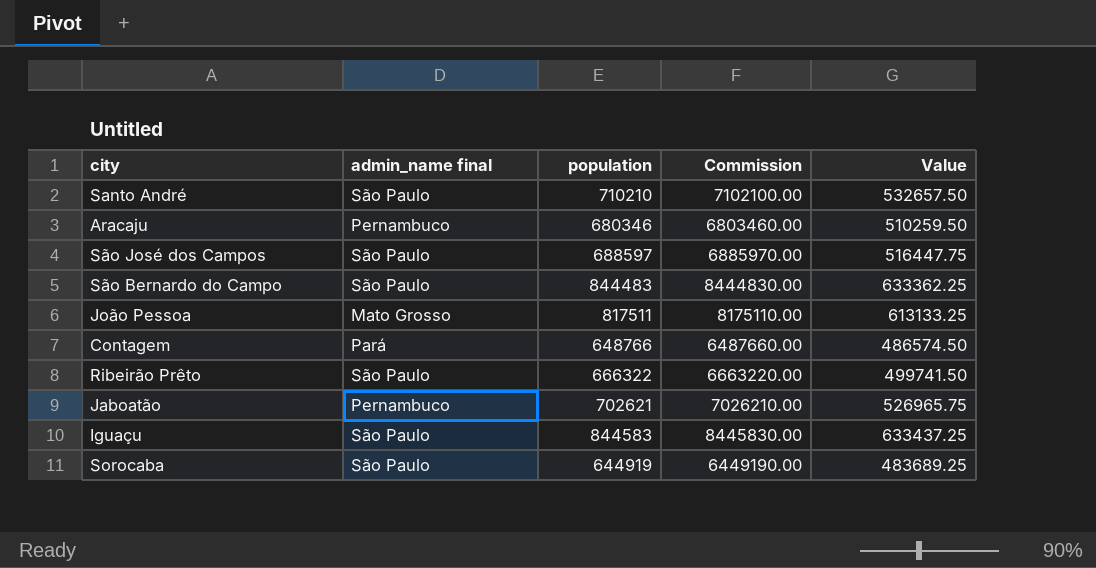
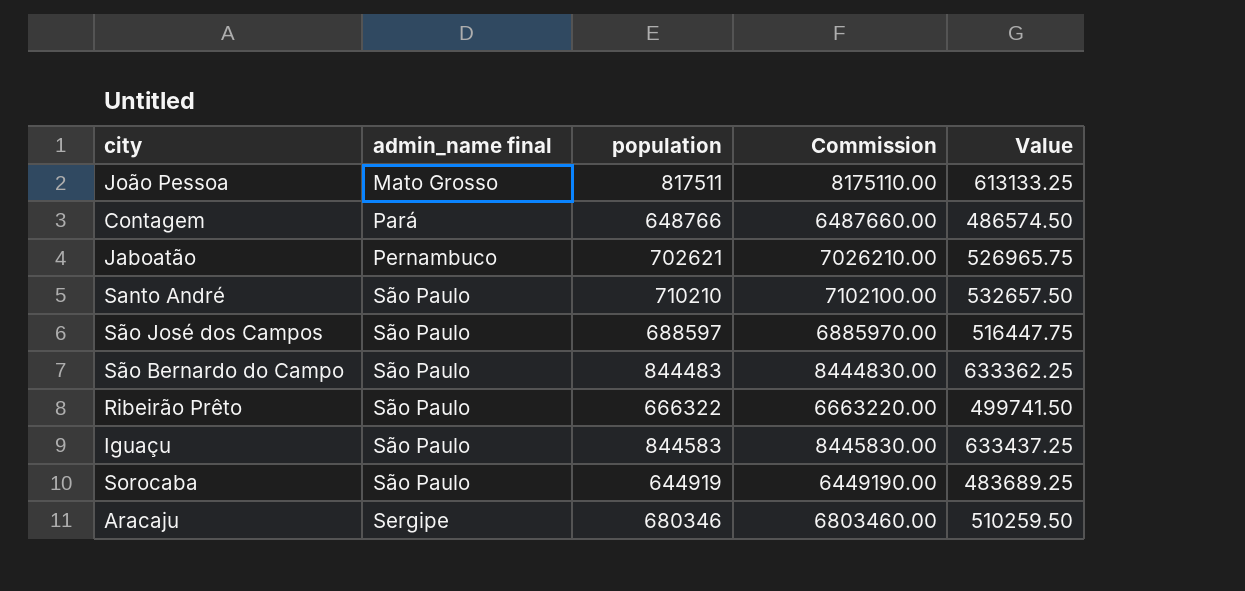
row order: none -> admin_name final ascending
Aracaju | admin_name final: Pernambuco -> Sergipe

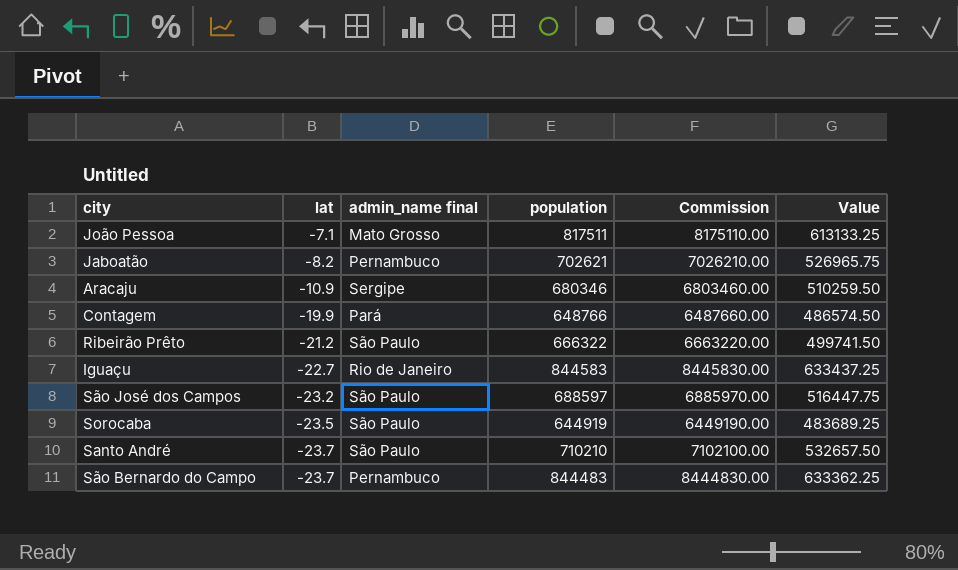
row order: admin_name final ascending -> lat descending
column lat | position: none -> 2
Iguaçu | admin_name final: São Paulo -> Rio de Janeiro
São Bernardo do Campo | admin_name final: São Paulo -> Pernambuco

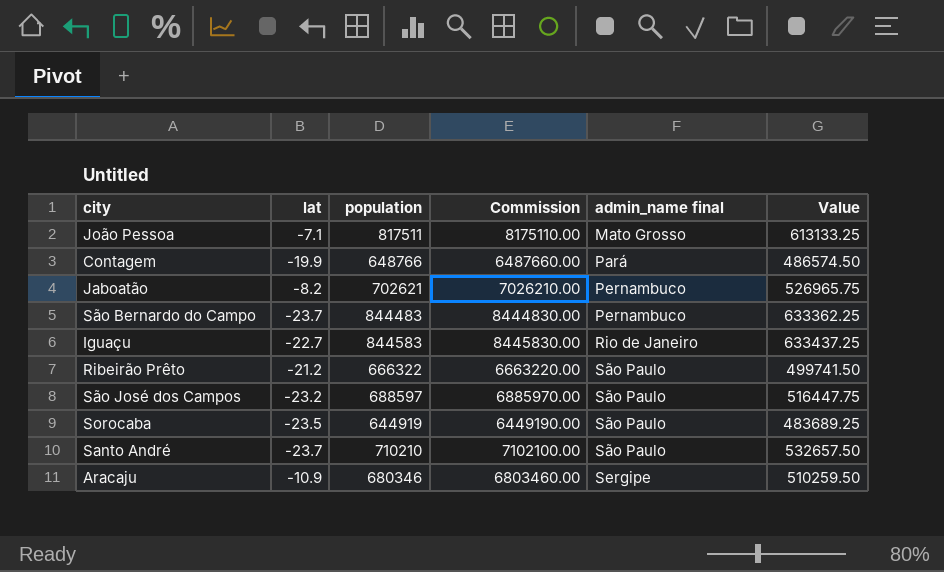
row order: lat descending -> admin_name final ascending
column admin_name final | position: 3 -> 5

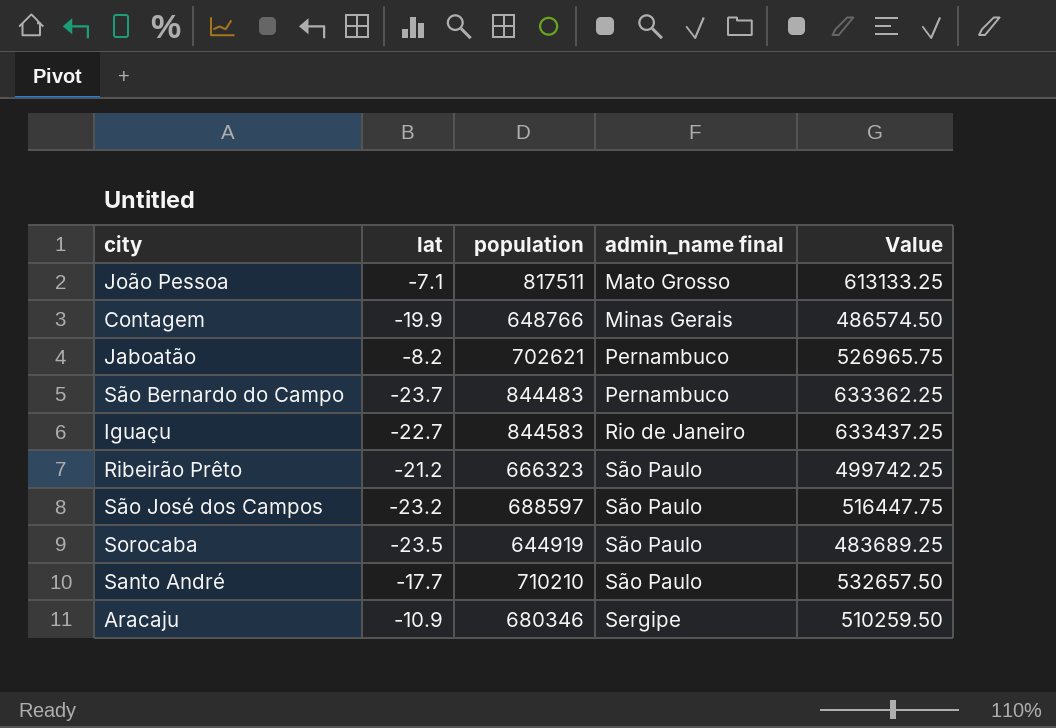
column Commission | formula: [population] * 10 -> none
Contagem | admin_name final: Pará -> Minas Gerais
Ribeirão Prêto | population: 666322 -> 666323
Ribeirão Prêto | Value: 499741.50 -> 499742.25
Santo André | lat: -23.7 -> -17.7

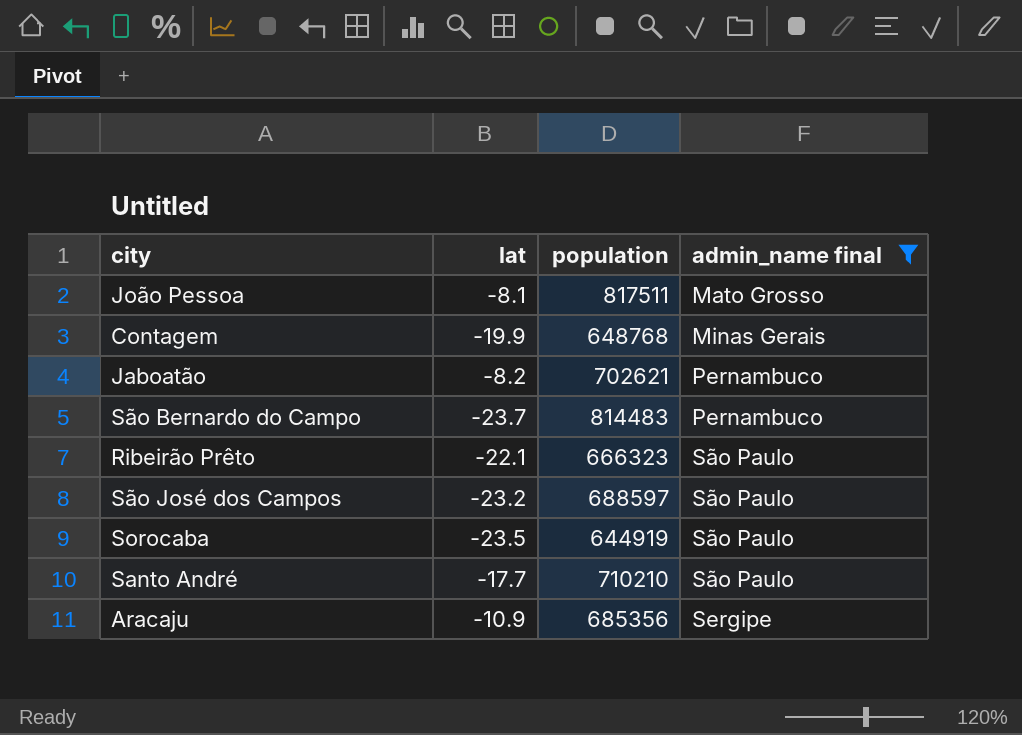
filter: none -> admin_name final != Rio de Janeiro
column Value | formula: [population] * 0.75 -> none
João Pessoa | lat: -7.1 -> -8.1
Contagem | population: 648766 -> 648768
São Bernardo do Campo | population: 844483 -> 814483
Ribeirão Prêto | lat: -21.2 -> -22.1
Aracaju | population: 680346 -> 685356

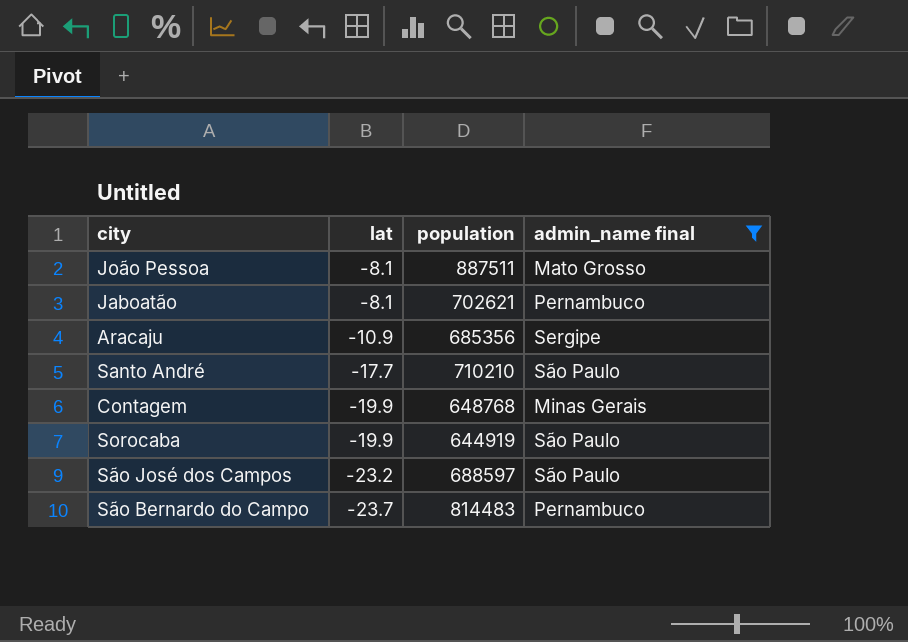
row order: admin_name final ascending -> lat descending
row Ribeirão Prêto: -22.1 | 666323 | São Paulo -> none
João Pessoa | population: 817511 -> 887511
Jaboatão | lat: -8.2 -> -8.1
Sorocaba | lat: -23.5 -> -19.9

